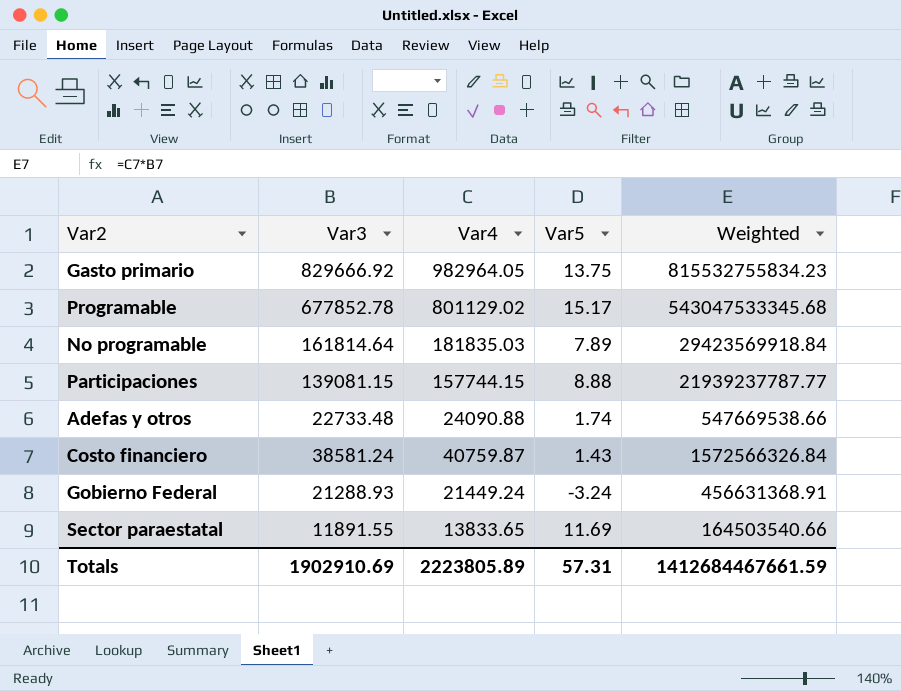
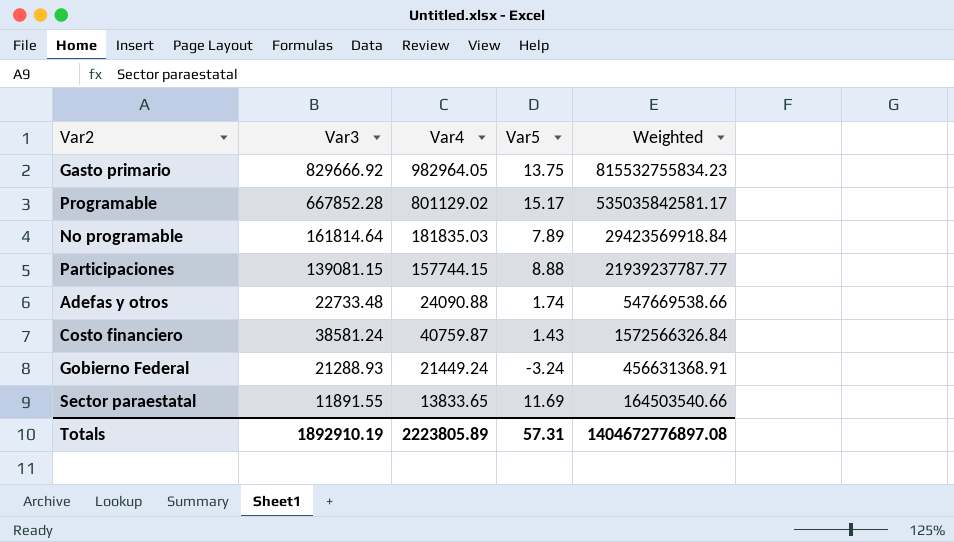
Programable | Var3: 677852.78 -> 667852.28
Programable | Weighted: 543047533345.68 -> 535035842581.17
Totals | Var3: 1902910.69 -> 1892910.19
Totals | Weighted: 1412684467661.59 -> 1404672776897.08

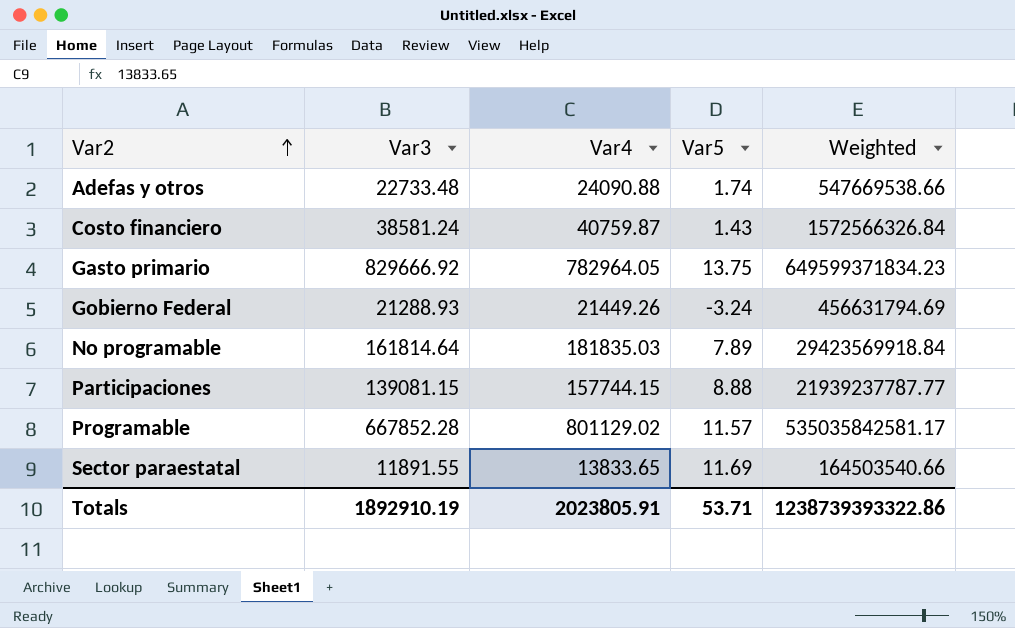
row order: none -> Var2 ascending
Gasto primario | Var4: 982964.05 -> 782964.05
Gasto primario | Weighted: 815532755834.23 -> 649599371834.23
Gobierno Federal | Var4: 21449.24 -> 21449.26
Gobierno Federal | Weighted: 456631368.91 -> 456631794.69
Programable | Var5: 15.17 -> 11.57
Totals | Var4: 2223805.89 -> 2023805.91
Totals | Var5: 57.31 -> 53.71
Totals | Weighted: 1404672776897.08 -> 1238739393322.86

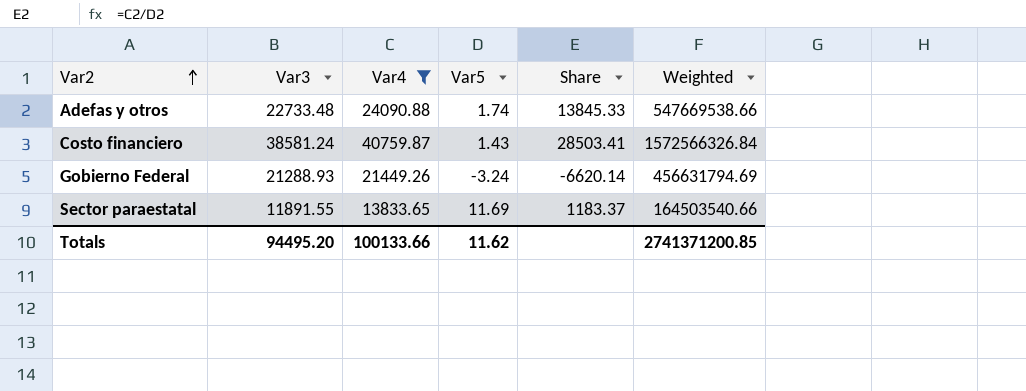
filter: none -> Var4 <= 40759.87
column Share | formula: none -> [Var4] / [Var5]
Totals | Var3: 1892910.19 -> 94495.20
Totals | Var4: 2023805.91 -> 100133.66
Totals | Var5: 53.71 -> 11.62
Totals | Weighted: 1238739393322.86 -> 2741371200.85

